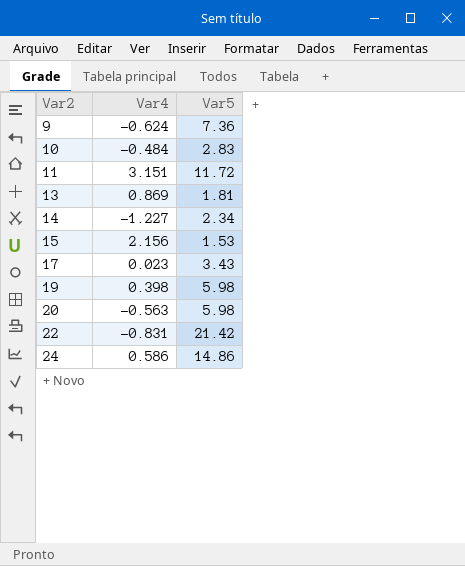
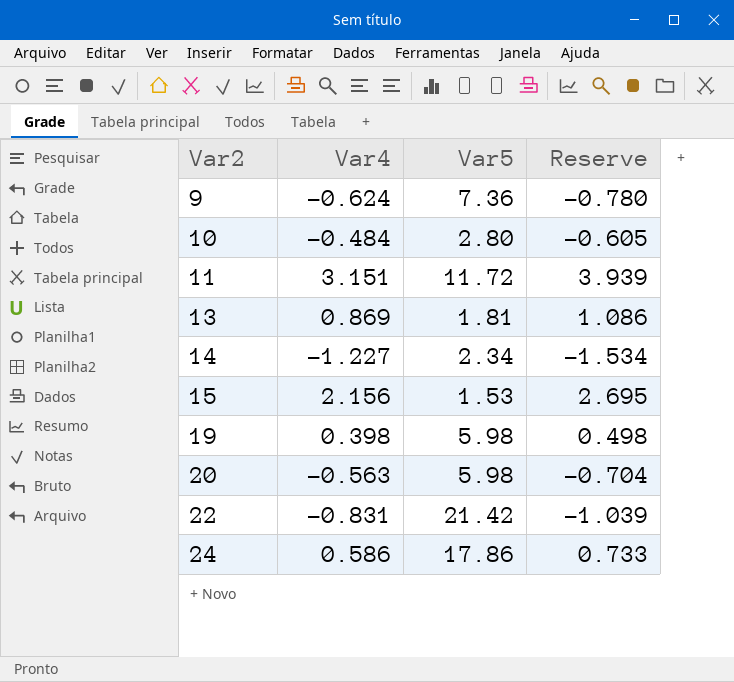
column Reserve | formula: none -> [Var4] * 1.25
row 17: 0.023 | 3.43 -> none
10 | Var5: 2.83 -> 2.80
24 | Var5: 14.86 -> 17.86

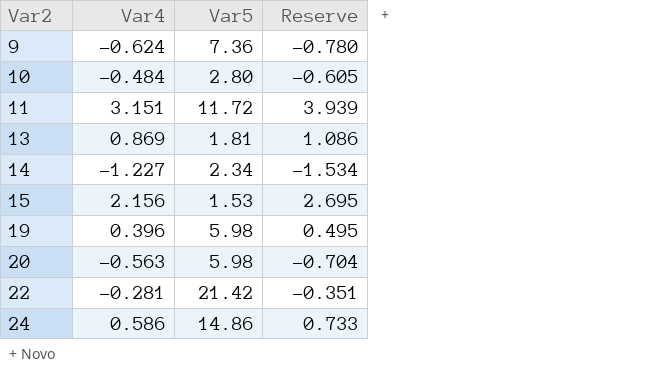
19 | Var4: 0.398 -> 0.396
19 | Reserve: 0.498 -> 0.495
22 | Var4: -0.831 -> -0.281
22 | Reserve: -1.039 -> -0.351
24 | Var5: 17.86 -> 14.86

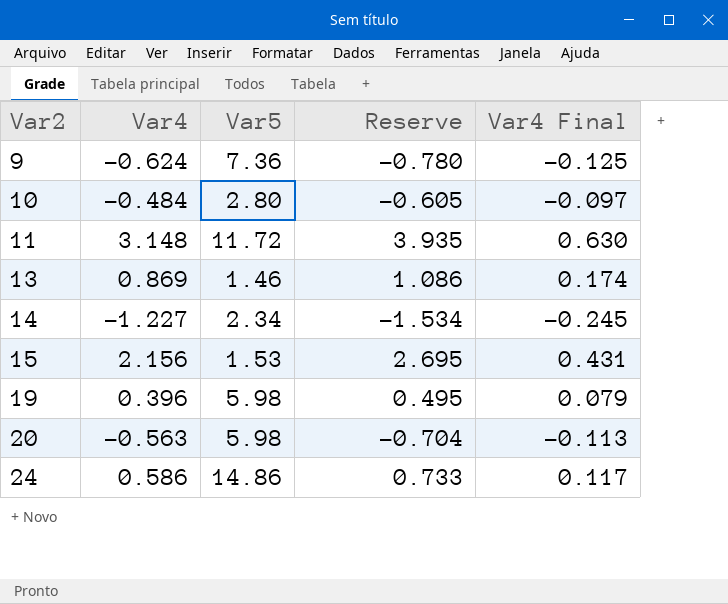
column Var4 Final | formula: none -> [Var4] * 0.2
row 22: -0.281 | 21.42 | -0.351 -> none
11 | Var4: 3.151 -> 3.148
11 | Reserve: 3.939 -> 3.935
13 | Var5: 1.81 -> 1.46

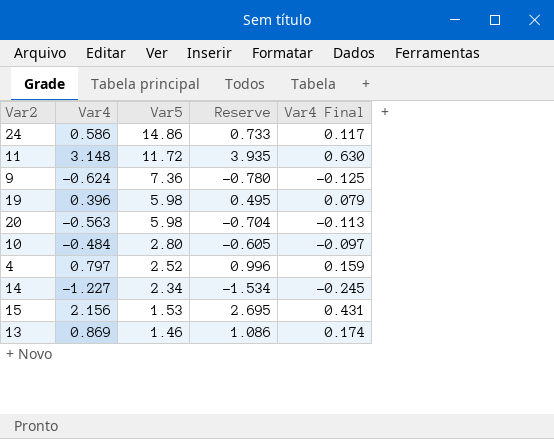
row order: Var2 ascending -> Var5 descending
row 4: none -> 0.797 | 2.52 | 0.996 | 0.159

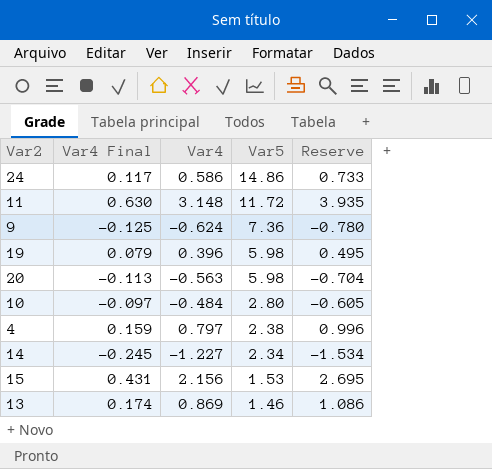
column Var4 Final | position: 5 -> 2
4 | Var5: 2.52 -> 2.38

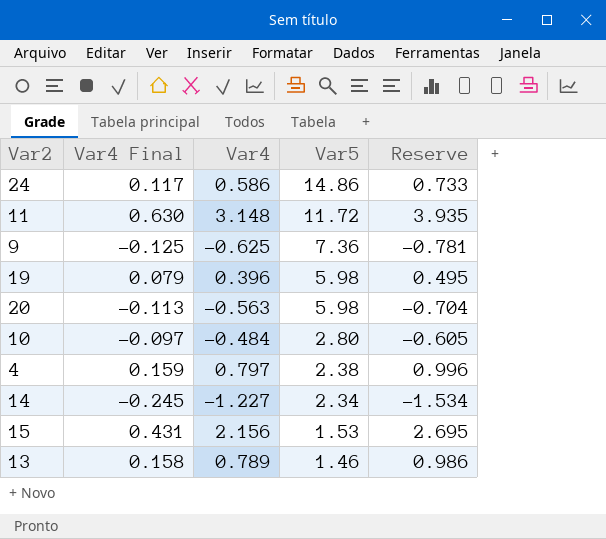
9 | Var4: -0.624 -> -0.625
9 | Reserve: -0.780 -> -0.781
13 | Var4 Final: 0.174 -> 0.158
13 | Var4: 0.869 -> 0.789
13 | Reserve: 1.086 -> 0.986

